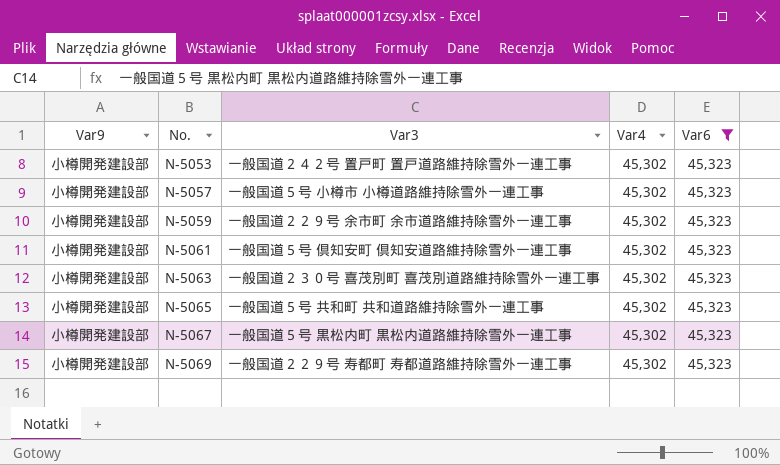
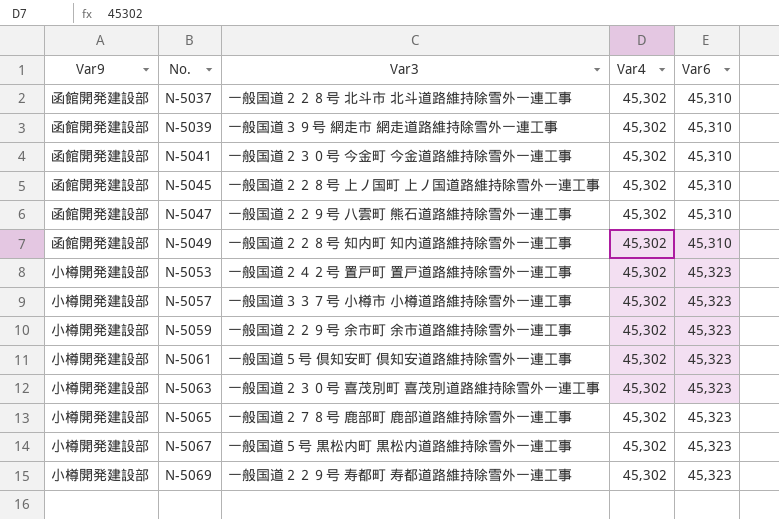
filter: Var6 = 45,323 -> none
N-5057 | Var3: 一般国道５号 小樽市 小樽道路維持除雪外一連工事 -> 一般国道３３７号 小樽市 小樽道路維持除雪外一連工事
N-5065 | Var3: 一般国道５号 共和町 共和道路維持除雪外一連工事 -> 一般国道２７８号 鹿部町 鹿部道路維持除雪外一連工事

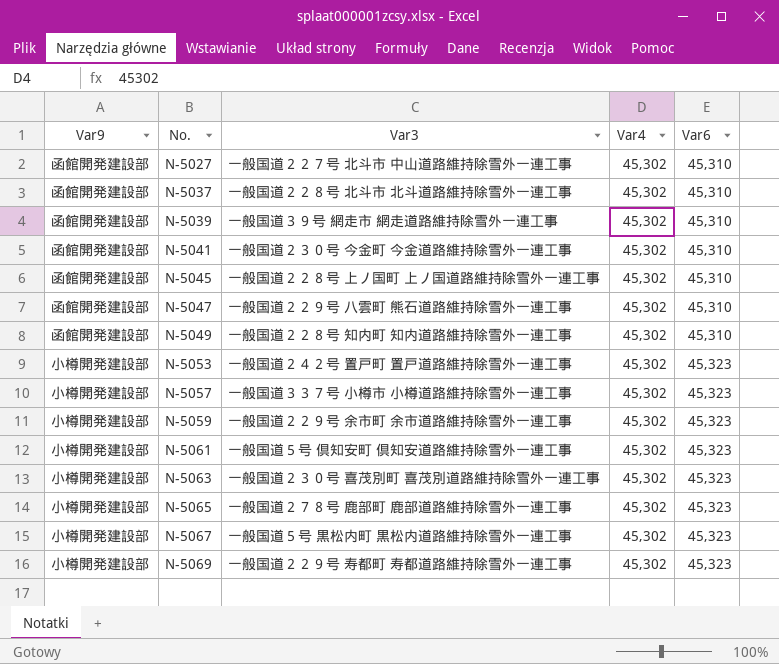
row N-5027: none -> 函館開発建設部 | 一般国道２２７号 北斗市 中山道路維持除雪外一連工事 | 45,302 | 45,310

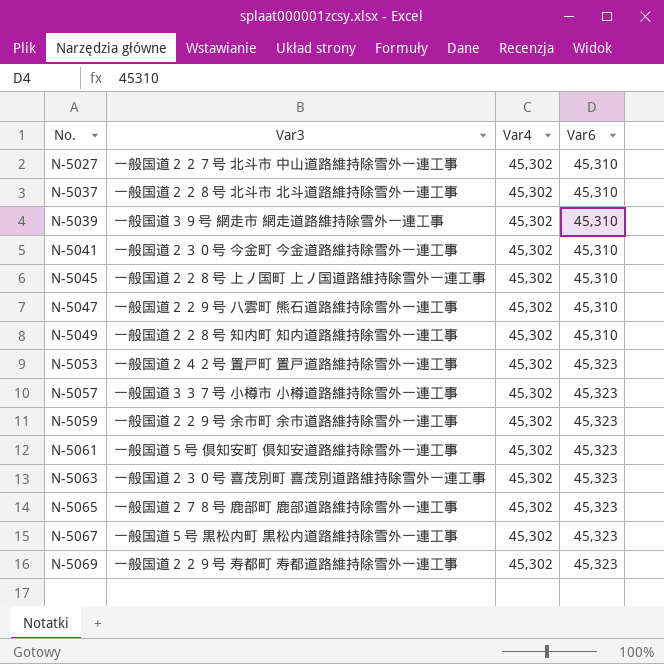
column Var9 | position: 1 -> none

